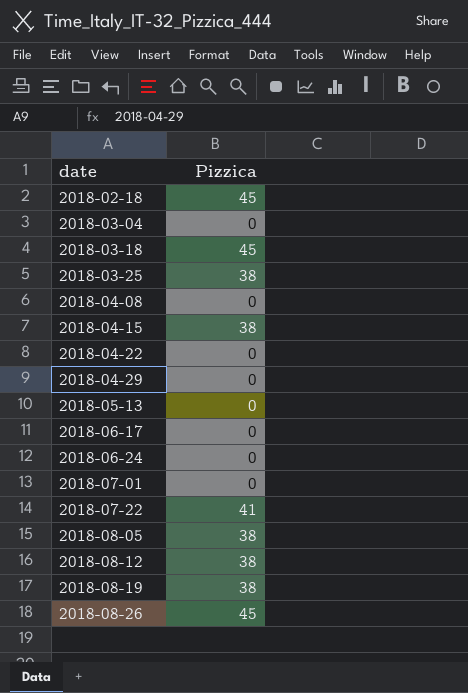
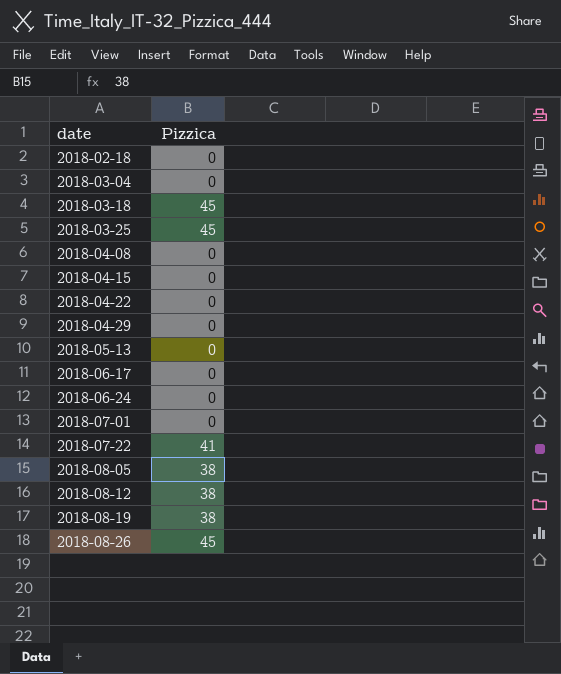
2018-02-18 | Pizzica: 45 -> 0
2018-03-25 | Pizzica: 38 -> 45
2018-04-15 | Pizzica: 38 -> 0

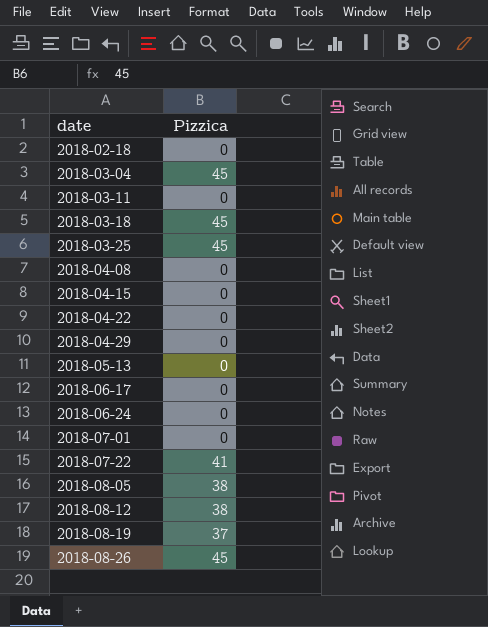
2018-03-04 | Pizzica: 0 -> 45
row 2018-03-11: none -> 0
2018-08-19 | Pizzica: 38 -> 37

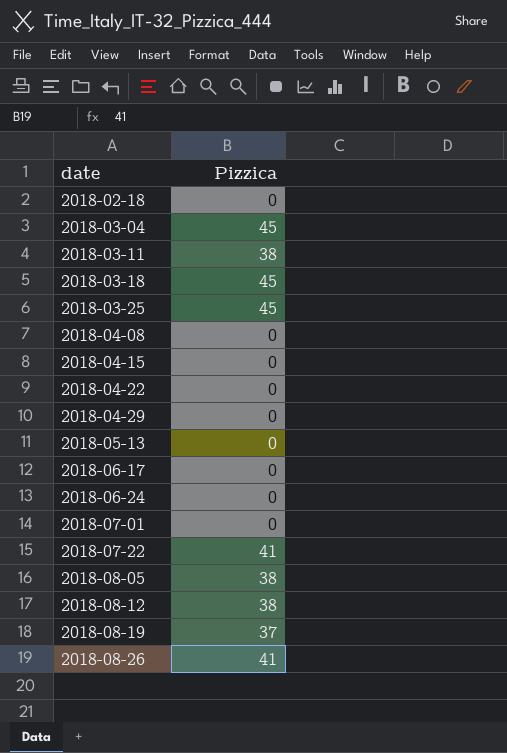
2018-03-11 | Pizzica: 0 -> 38
2018-08-26 | Pizzica: 45 -> 41

